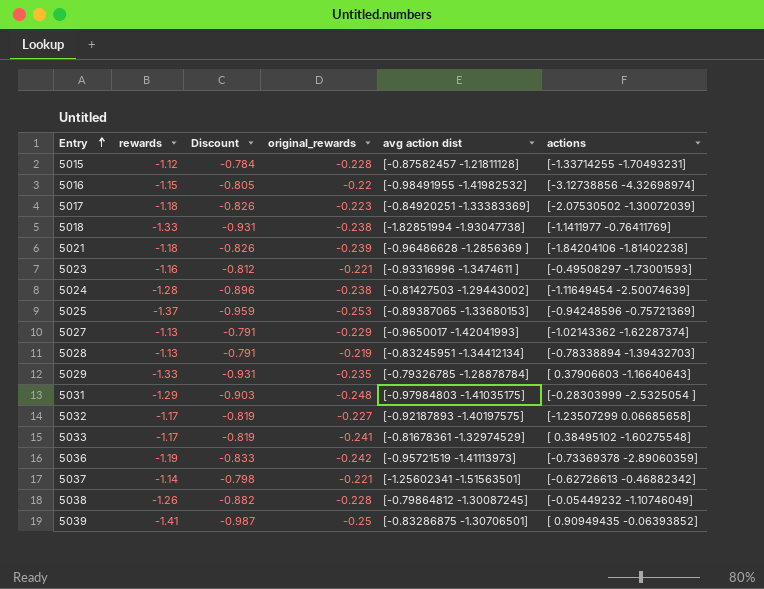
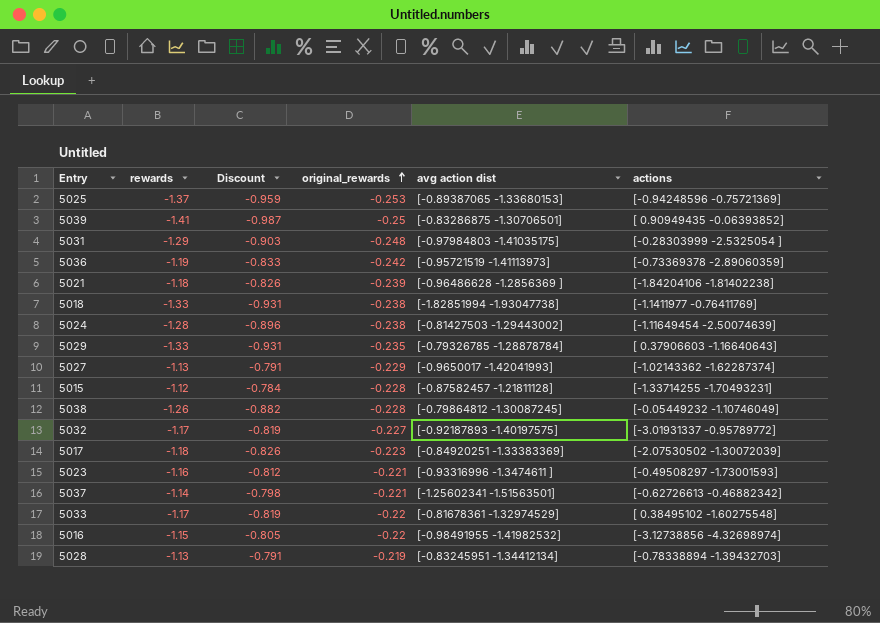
row order: Entry ascending -> original_rewards ascending
5032 | actions: [-1.23507299 0.06685658] -> [-3.01931337 -0.95789772]
5033 | original_rewards: -0.241 -> -0.22

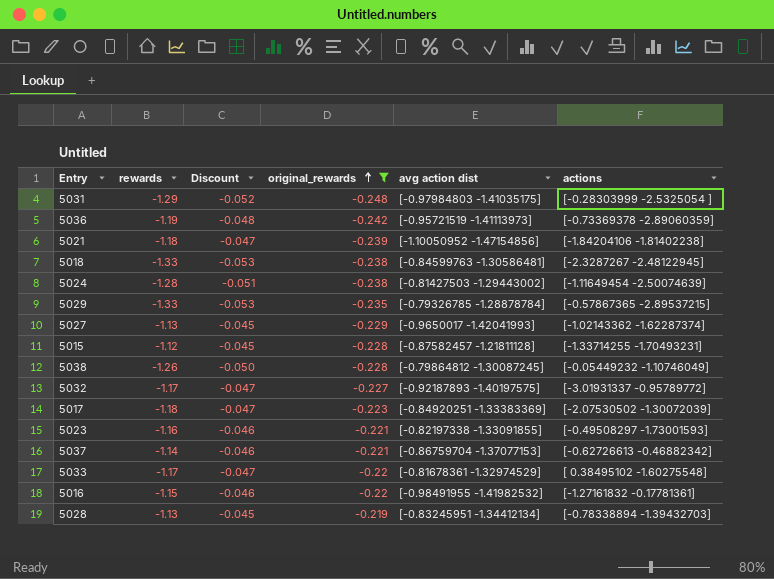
filter: none -> original_rewards >= -0.248
column Discount | formula: [rewards] * 0.7 -> [rewards] * 0.04
5021 | avg action dist: [-0.96486628 -1.2856369 ] -> [-1.10050952 -1.47154856]
5018 | avg action dist: [-1.82851994 -1.93047738] -> [-0.84599763 -1.30586481]
5018 | actions: [-1.1411977 -0.76411769] -> [-2.3287267 -2.48122945]
5029 | actions: [ 0.37906603 -1.16640643] -> [-0.57867365 -2.89537215]
5023 | avg action dist: [-0.93316996 -1.3474611 ] -> [-0.82197338 -1.33091855]
5037 | avg action dist: [-1.25602341 -1.51563501] -> [-0.86759704 -1.37077153]
5016 | actions: [-3.12738856 -4.32698974] -> [-1.27161832 -0.17781361]

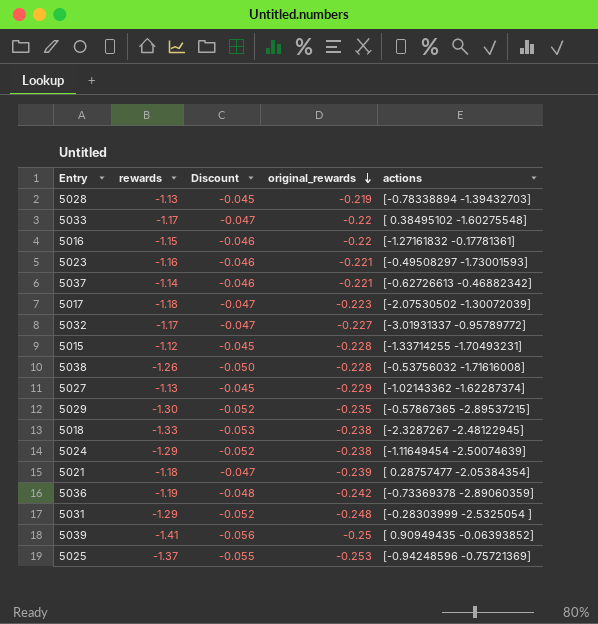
filter: original_rewards >= -0.248 -> none
row order: original_rewards ascending -> original_rewards descending
column avg action dist | position: 5 -> none
5038 | actions: [-0.05449232 -1.10746049] -> [-0.53756032 -1.71616008]
5029 | rewards: -1.33 -> -1.30
5029 | Discount: -0.053 -> -0.052
5024 | rewards: -1.28 -> -1.29
5024 | Discount: -0.051 -> -0.052
5021 | actions: [-1.84204106 -1.81402238] -> [ 0.28757477 -2.05384354]

